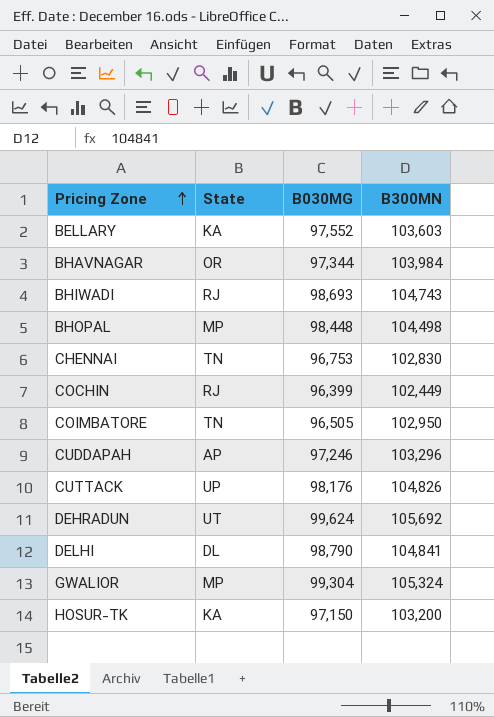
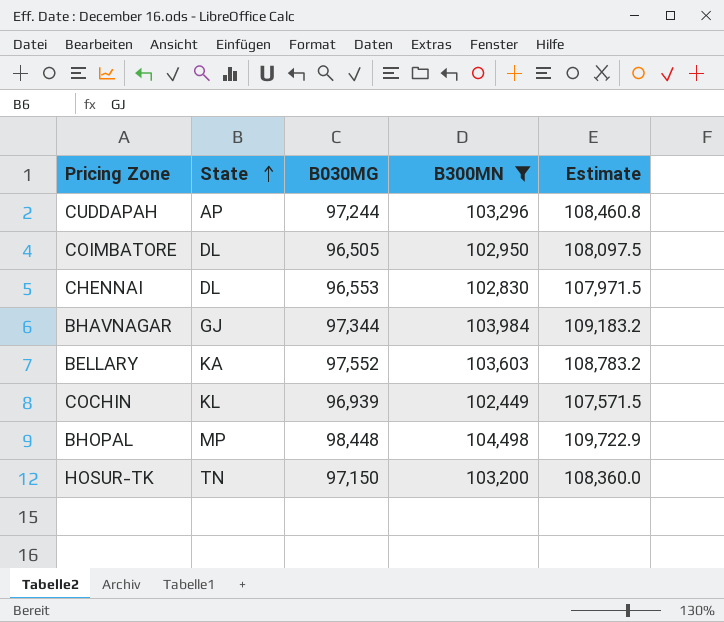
filter: none -> B300MN <= 104,498
row order: Pricing Zone ascending -> State ascending
column Estimate | formula: none -> [B300MN] * 1.05
CUDDAPAH | B030MG: 97,246 -> 97,244
COIMBATORE | State: TN -> DL
CHENNAI | State: TN -> DL
CHENNAI | B030MG: 96,753 -> 96,553
BHAVNAGAR | State: OR -> GJ
COCHIN | State: RJ -> KL
COCHIN | B030MG: 96,399 -> 96,939
HOSUR-TK | State: KA -> TN

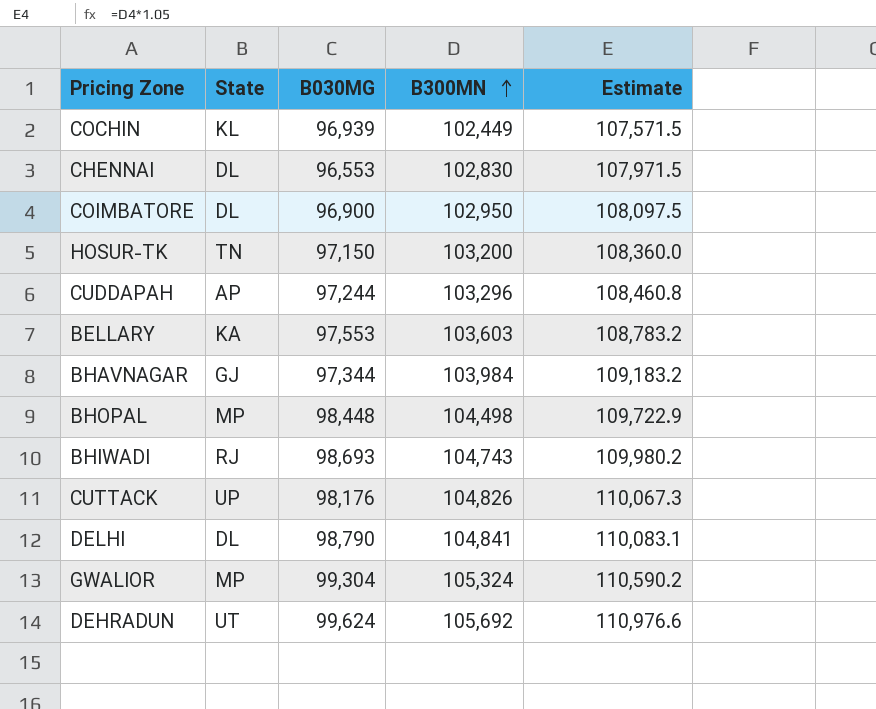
filter: B300MN <= 104,498 -> none
row order: State ascending -> B300MN ascending
COIMBATORE | B030MG: 96,505 -> 96,900
BELLARY | B030MG: 97,552 -> 97,553

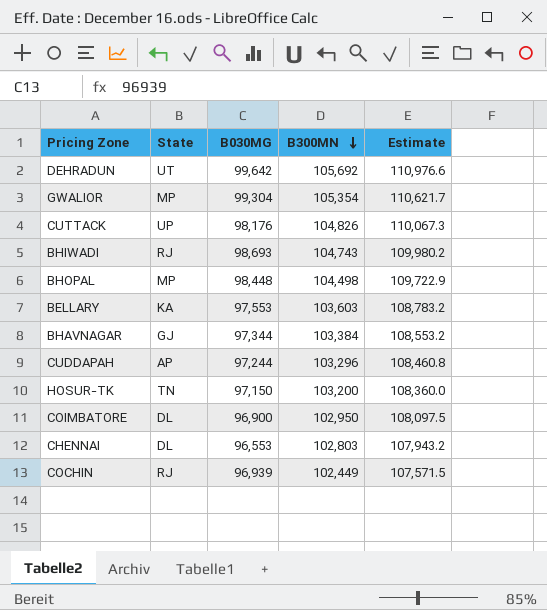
row order: B300MN ascending -> B300MN descending
row DELHI: DL | 98,790 | 104,841 | 110,083.1 -> none
DEHRADUN | B030MG: 99,624 -> 99,642
GWALIOR | B300MN: 105,324 -> 105,354
GWALIOR | Estimate: 110,590.2 -> 110,621.7
BHAVNAGAR | B300MN: 103,984 -> 103,384
BHAVNAGAR | Estimate: 109,183.2 -> 108,553.2
CHENNAI | B300MN: 102,830 -> 102,803
CHENNAI | Estimate: 107,971.5 -> 107,943.2
COCHIN | State: KL -> RJ

